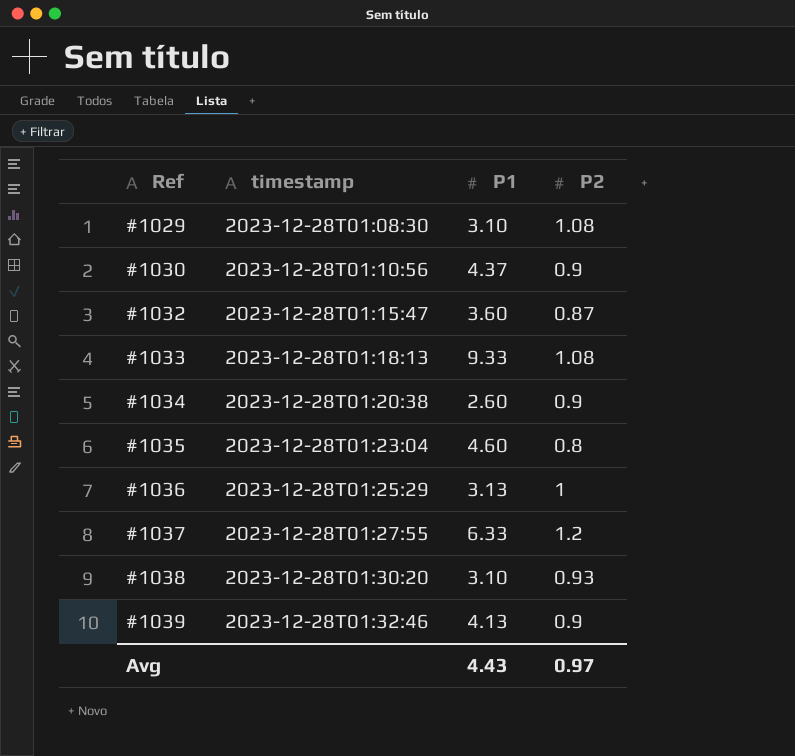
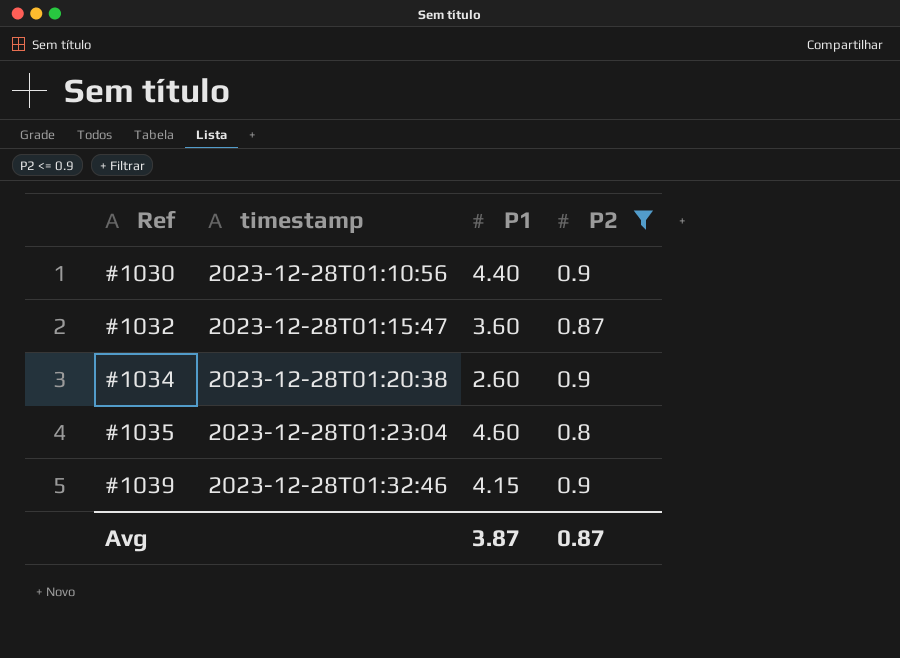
filter: none -> P2 <= 0.9
#1030 | P1: 4.37 -> 4.40
#1039 | P1: 4.13 -> 4.15
Avg | P1: 4.43 -> 3.87
Avg | P2: 0.97 -> 0.87

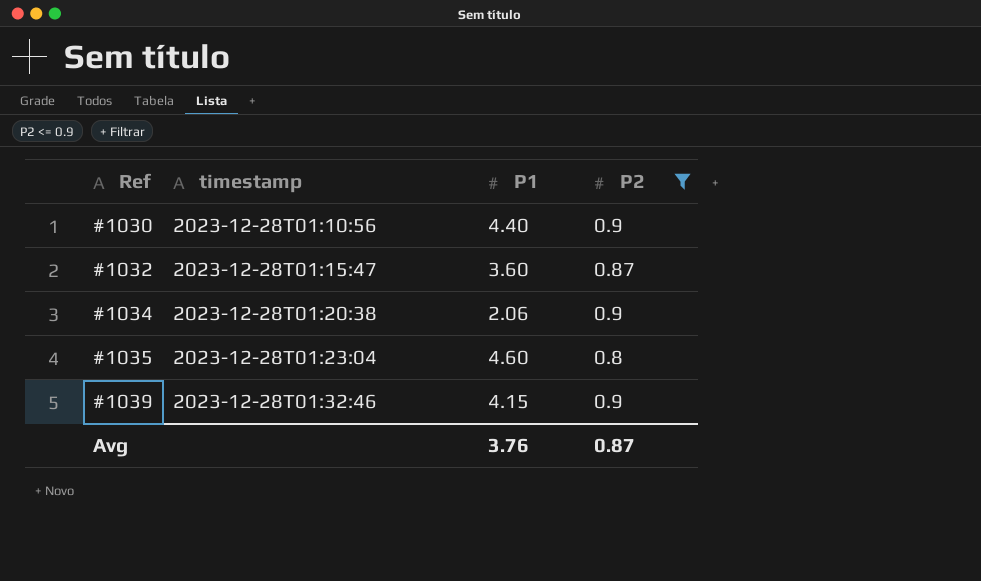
#1034 | P1: 2.60 -> 2.06
Avg | P1: 3.87 -> 3.76

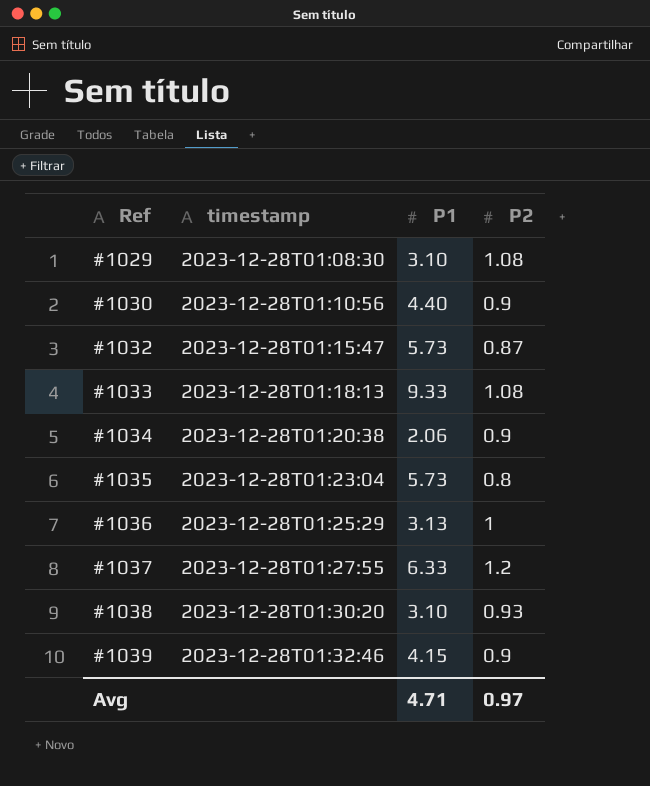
filter: P2 <= 0.9 -> none
#1032 | P1: 3.60 -> 5.73
#1035 | P1: 4.60 -> 5.73
Avg | P1: 3.76 -> 4.71
Avg | P2: 0.87 -> 0.97

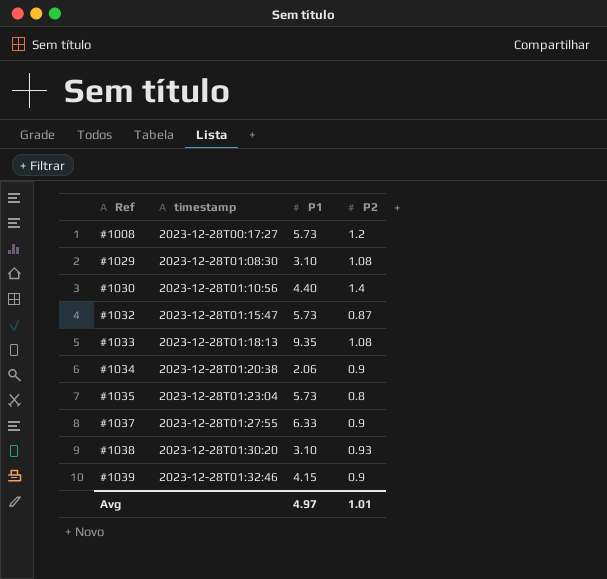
row #1036: 2023-12-28T01:25:29 | 3.13 | 1 -> none
row #1008: none -> 2023-12-28T00:17:27 | 5.73 | 1.2
#1030 | P2: 0.9 -> 1.4
#1033 | P1: 9.33 -> 9.35
#1037 | P2: 1.2 -> 0.9
Avg | P1: 4.71 -> 4.97
Avg | P2: 0.97 -> 1.01

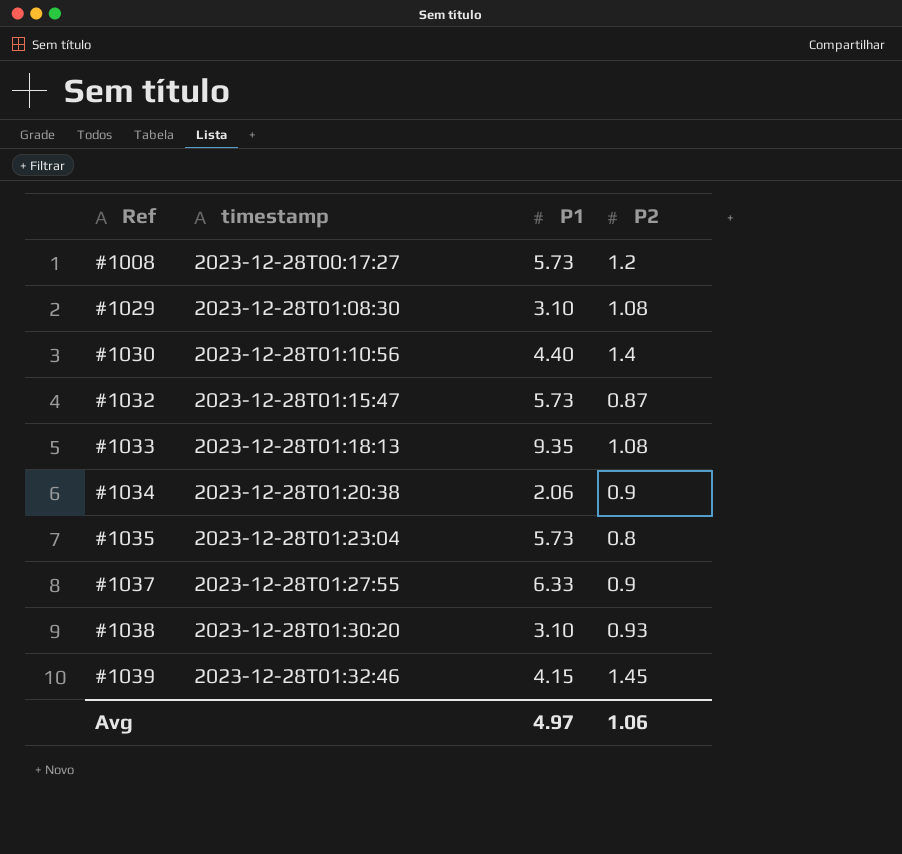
#1039 | P2: 0.9 -> 1.45
Avg | P2: 1.01 -> 1.06

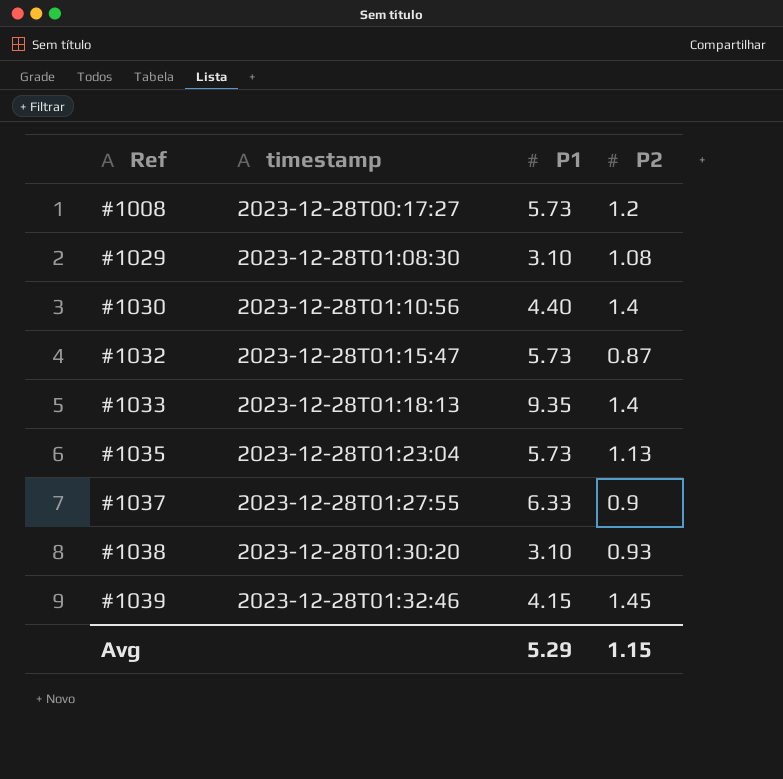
row #1034: 2023-12-28T01:20:38 | 2.06 | 0.9 -> none
#1033 | P2: 1.08 -> 1.4
#1035 | P2: 0.8 -> 1.13
Avg | P1: 4.97 -> 5.29
Avg | P2: 1.06 -> 1.15

